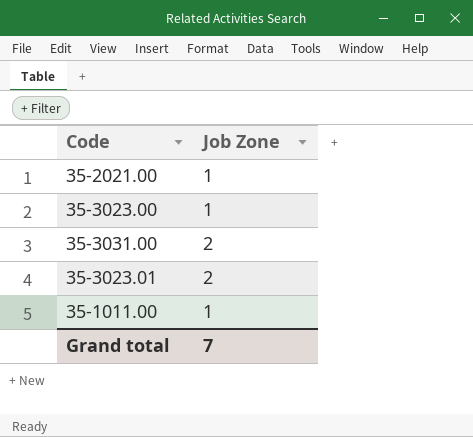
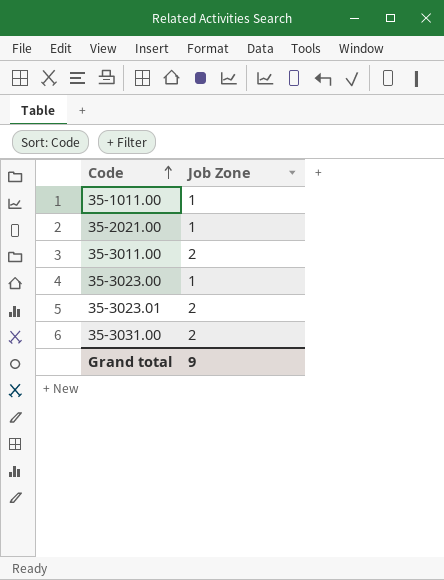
row order: none -> Code ascending
row 35-3011.00: none -> 2
Grand total | Job Zone: 7 -> 9

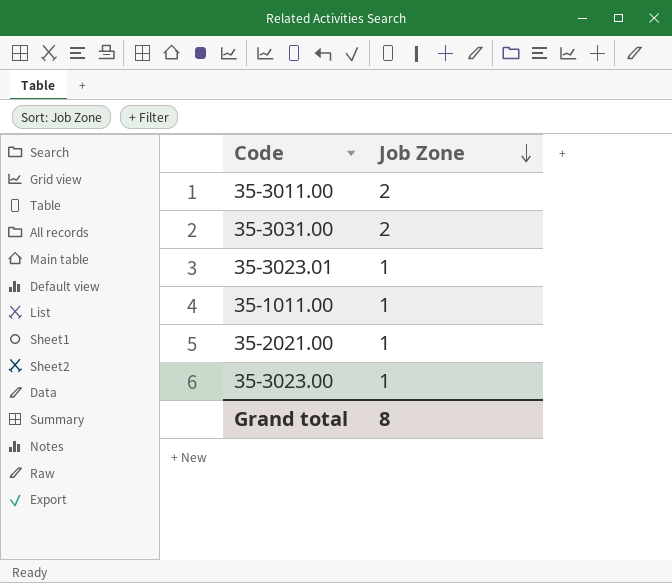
row order: Code ascending -> Job Zone descending
35-3023.01 | Job Zone: 2 -> 1
Grand total | Job Zone: 9 -> 8

